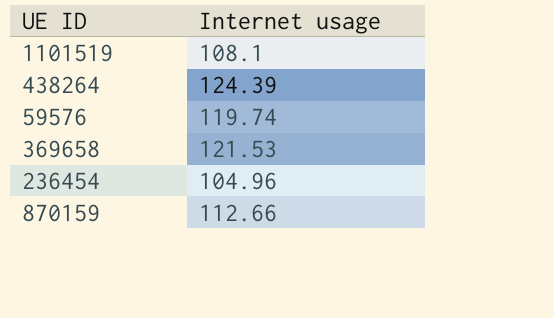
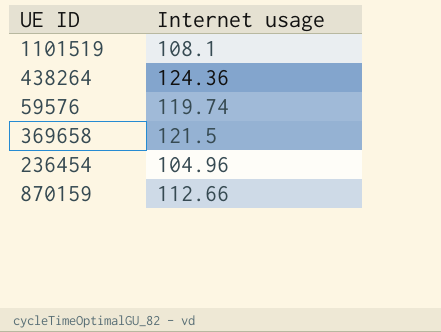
438264 | Internet usage: 124.39 -> 124.36
369658 | Internet usage: 121.53 -> 121.5

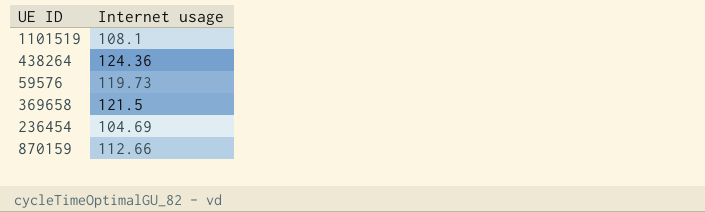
59576 | Internet usage: 119.74 -> 119.73
236454 | Internet usage: 104.96 -> 104.69

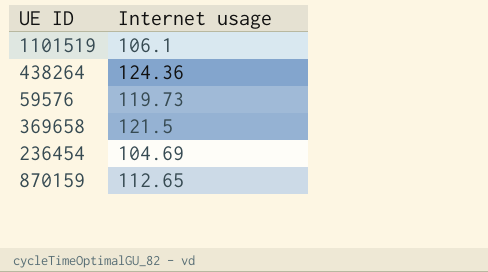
1101519 | Internet usage: 108.1 -> 106.1
870159 | Internet usage: 112.66 -> 112.65

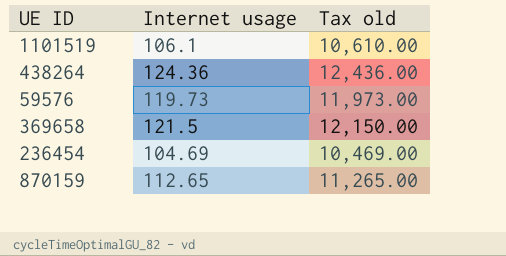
column Tax old | formula: none -> [Internet usage] * 100

